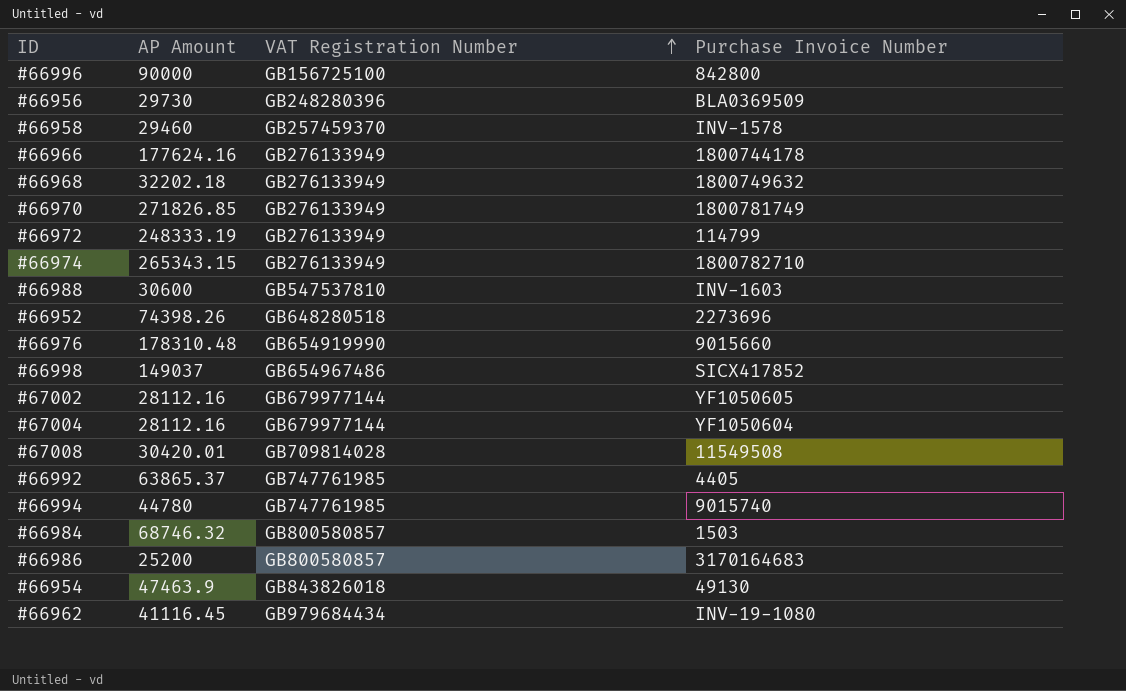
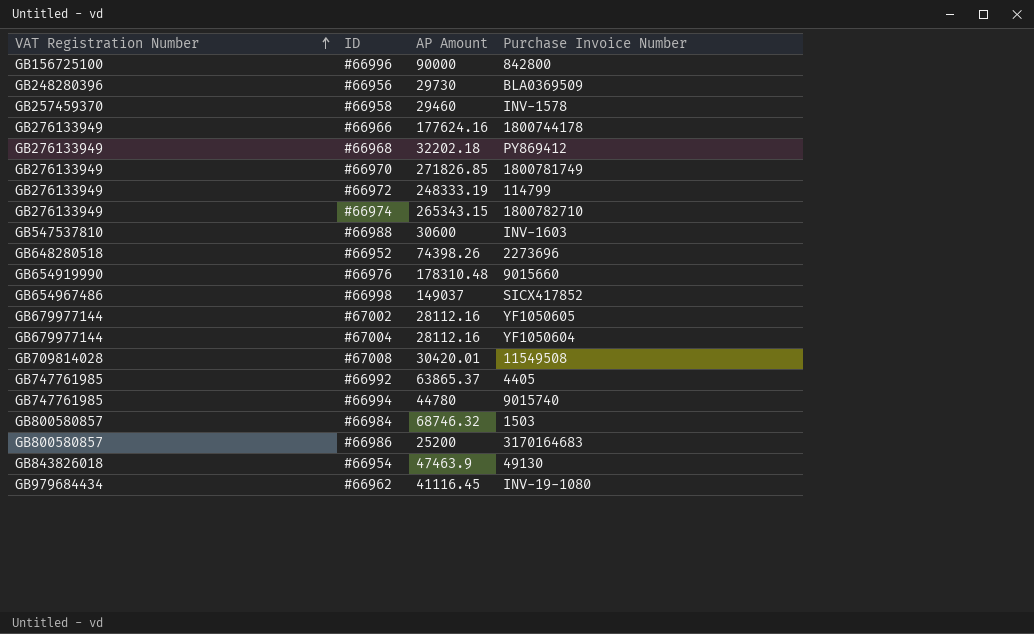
column VAT Registration Number | position: 3 -> 1
#66968 | Purchase Invoice Number: 1800749632 -> PY869412

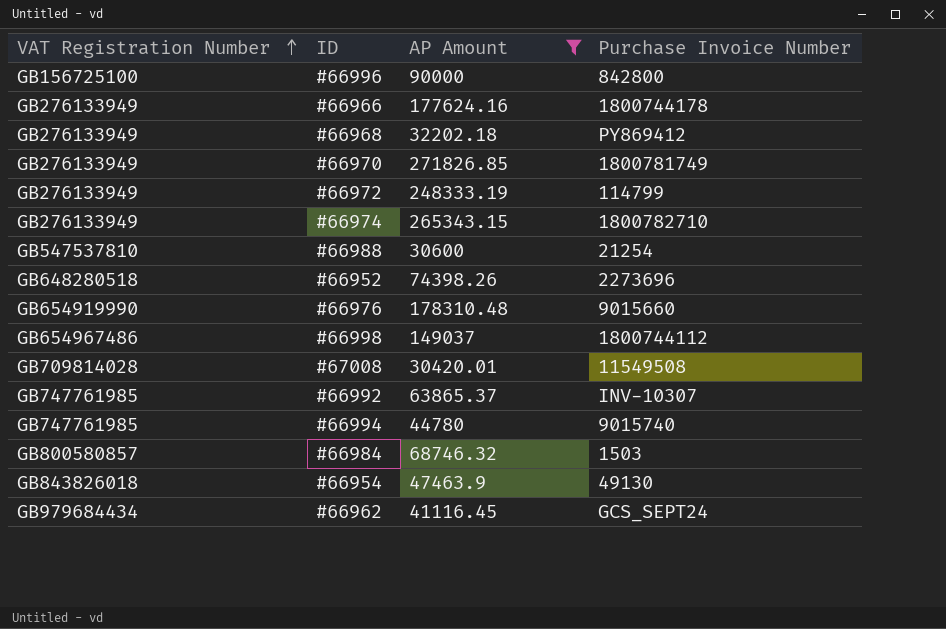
filter: none -> AP Amount >= 30420.01
#66988 | Purchase Invoice Number: INV-1603 -> 21254
#66998 | Purchase Invoice Number: SICX417852 -> 1800744112
#66992 | Purchase Invoice Number: 4405 -> INV-10307
#66962 | Purchase Invoice Number: INV-19-1080 -> GCS_SEPT24

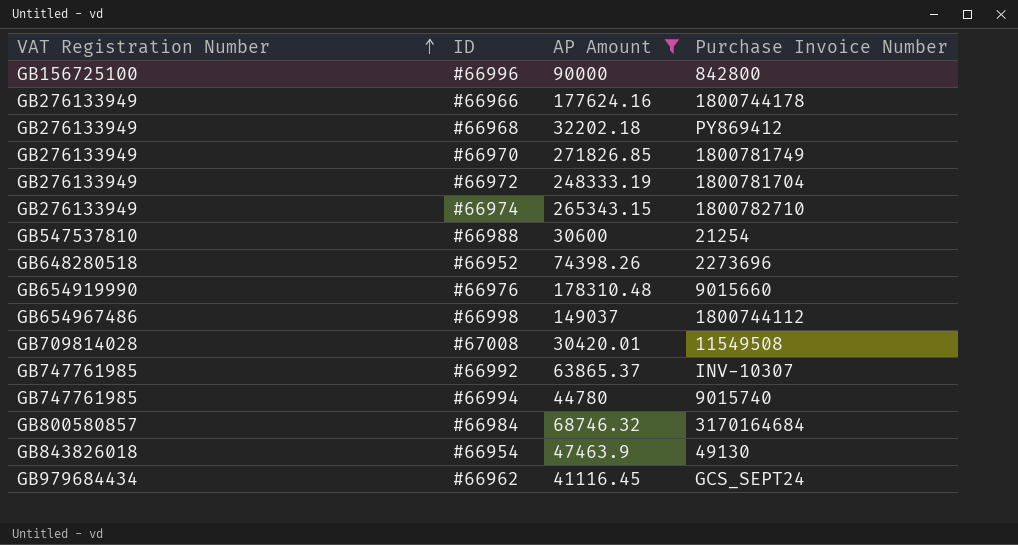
#66972 | Purchase Invoice Number: 114799 -> 1800781704
#66984 | Purchase Invoice Number: 1503 -> 3170164684

